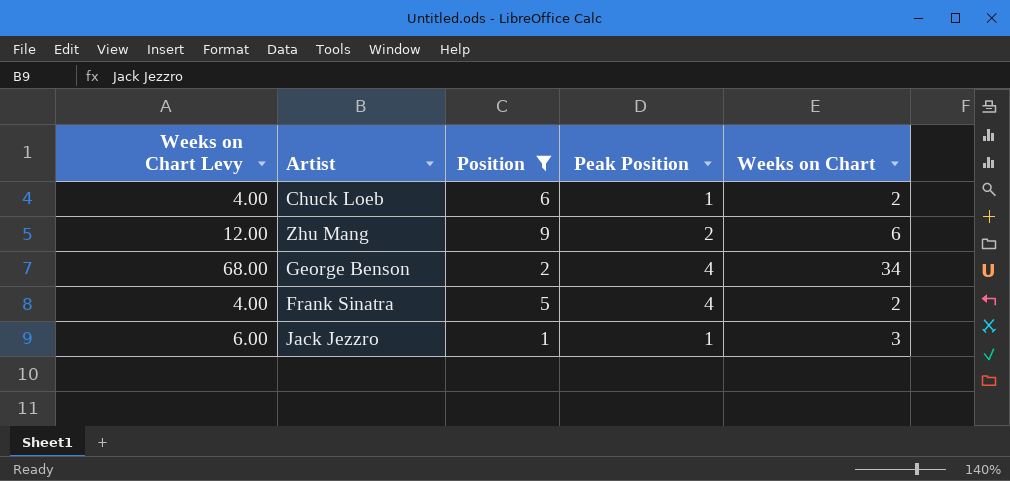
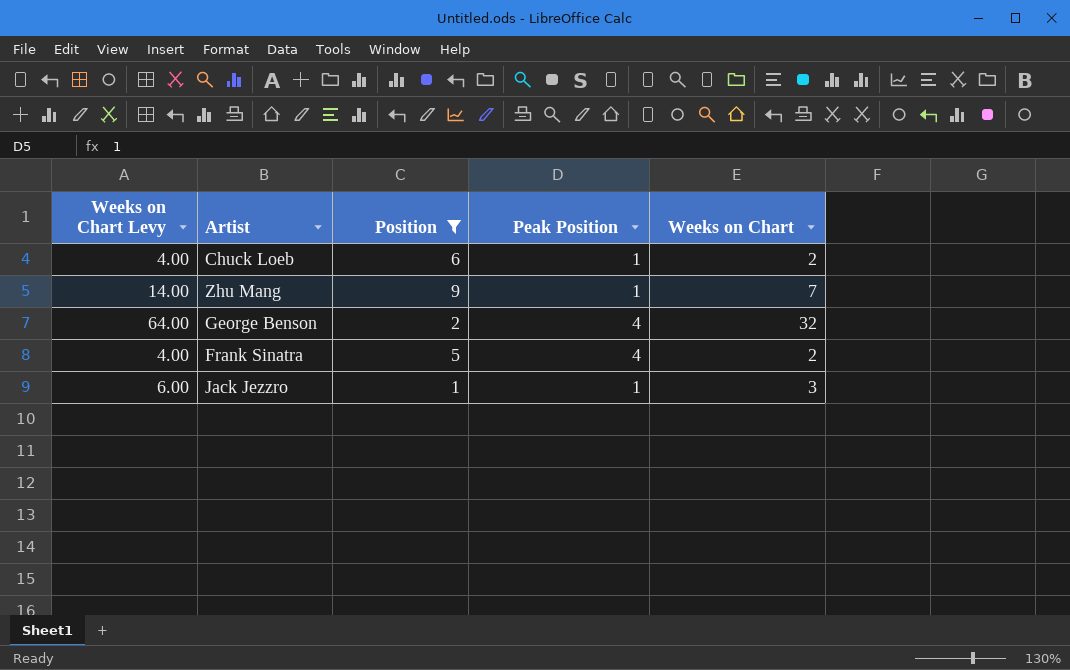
Zhu Mang | Weeks on Chart Levy: 12.00 -> 14.00
Zhu Mang | Peak Position: 2 -> 1
Zhu Mang | Weeks on Chart: 6 -> 7
George Benson | Weeks on Chart Levy: 68.00 -> 64.00
George Benson | Weeks on Chart: 34 -> 32

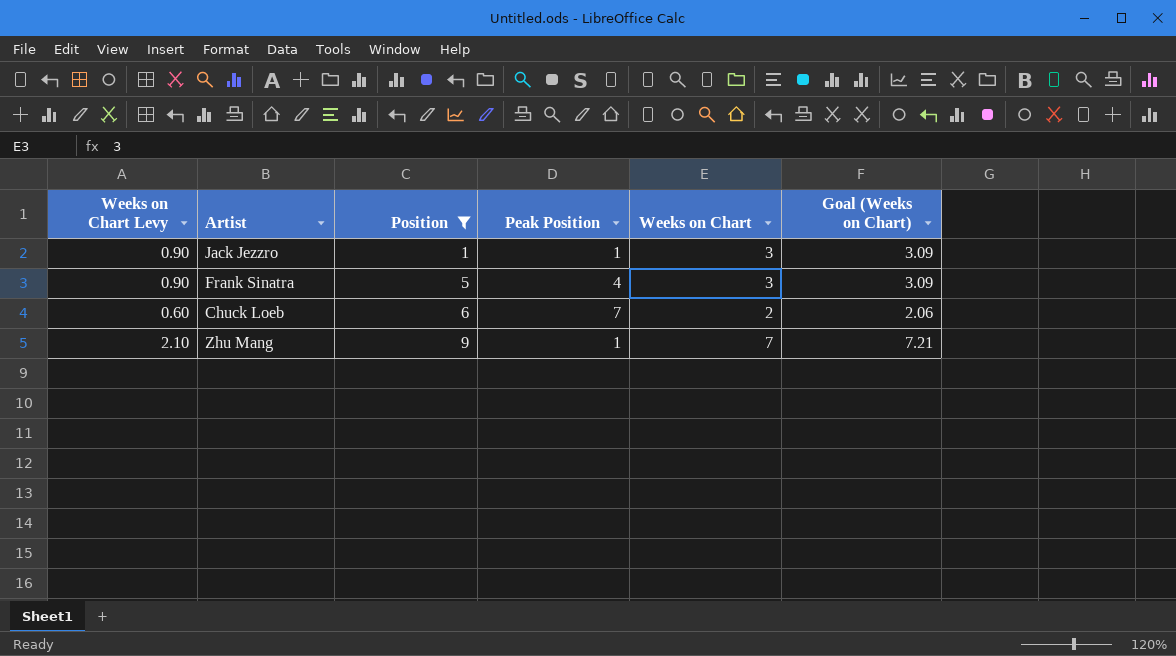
row order: none -> Position ascending
column Weeks on Chart Levy | formula: [Weeks on Chart] * 2 -> [Weeks on Chart] * 0.3
column Goal (Weeks on Chart) | formula: none -> [Weeks on Chart] * 1.03
row George Benson: 64.00 | 2 | 4 | 32 -> none
Frank Sinatra | Weeks on Chart: 2 -> 3
Chuck Loeb | Peak Position: 1 -> 7

